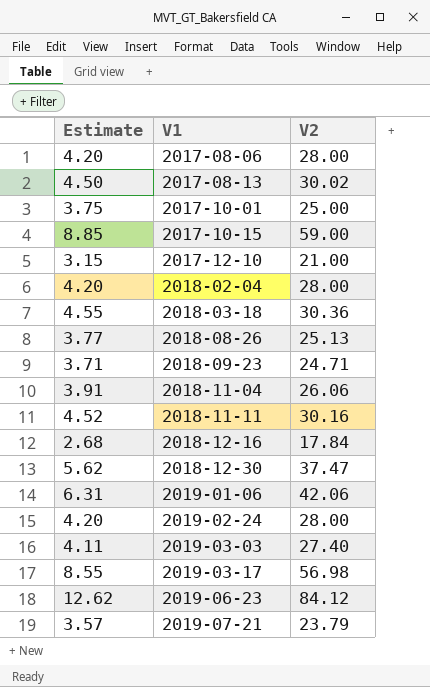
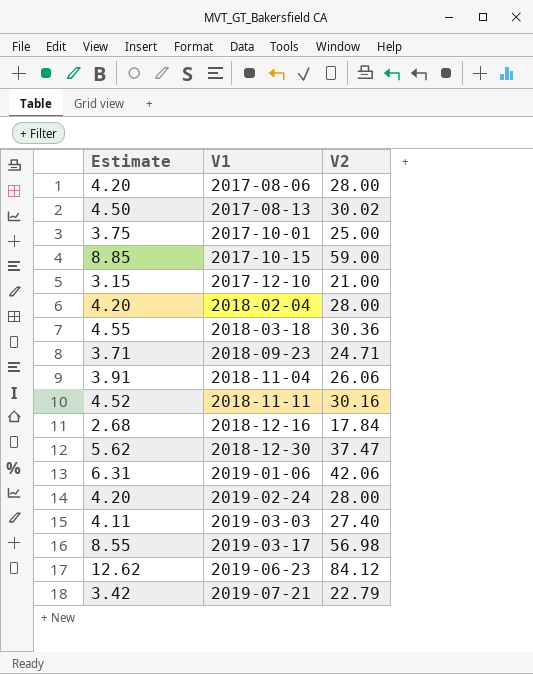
row 2018-08-26: 3.77 | 25.13 -> none
2019-07-21 | Estimate: 3.57 -> 3.42
2019-07-21 | V2: 23.79 -> 22.79

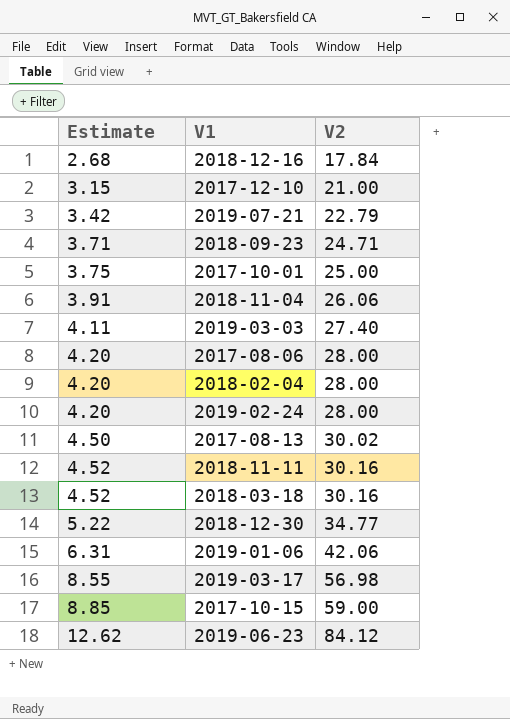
row order: V1 ascending -> Estimate ascending
2018-03-18 | Estimate: 4.55 -> 4.52
2018-03-18 | V2: 30.36 -> 30.16
2018-12-30 | Estimate: 5.62 -> 5.22
2018-12-30 | V2: 37.47 -> 34.77

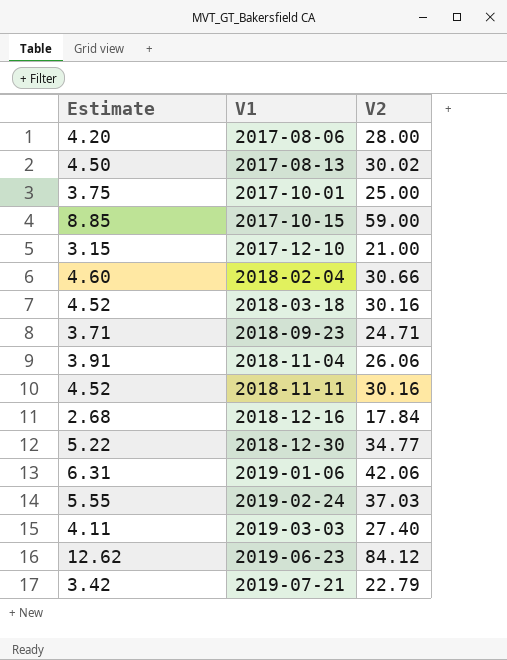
row order: Estimate ascending -> V1 ascending
row 2019-03-17: 8.55 | 56.98 -> none
2018-02-04 | Estimate: 4.20 -> 4.60
2018-02-04 | V2: 28.00 -> 30.66
2019-02-24 | Estimate: 4.20 -> 5.55
2019-02-24 | V2: 28.00 -> 37.03

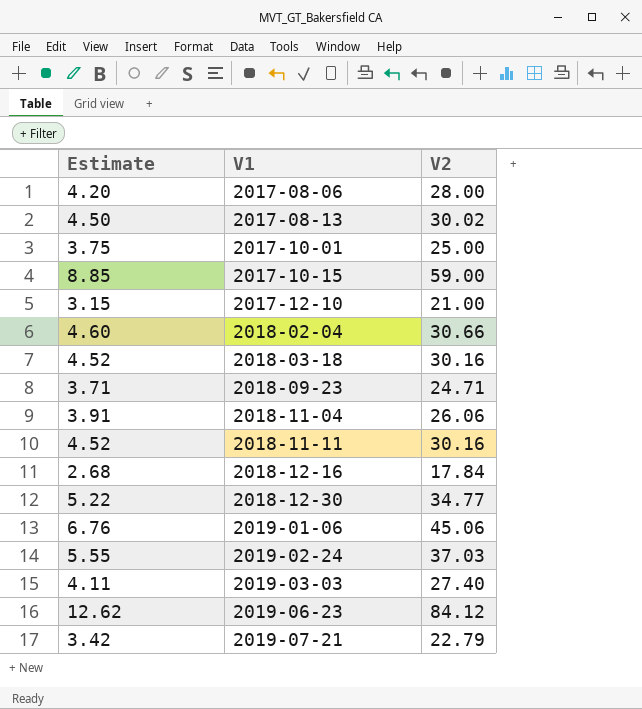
2019-01-06 | Estimate: 6.31 -> 6.76
2019-01-06 | V2: 42.06 -> 45.06

